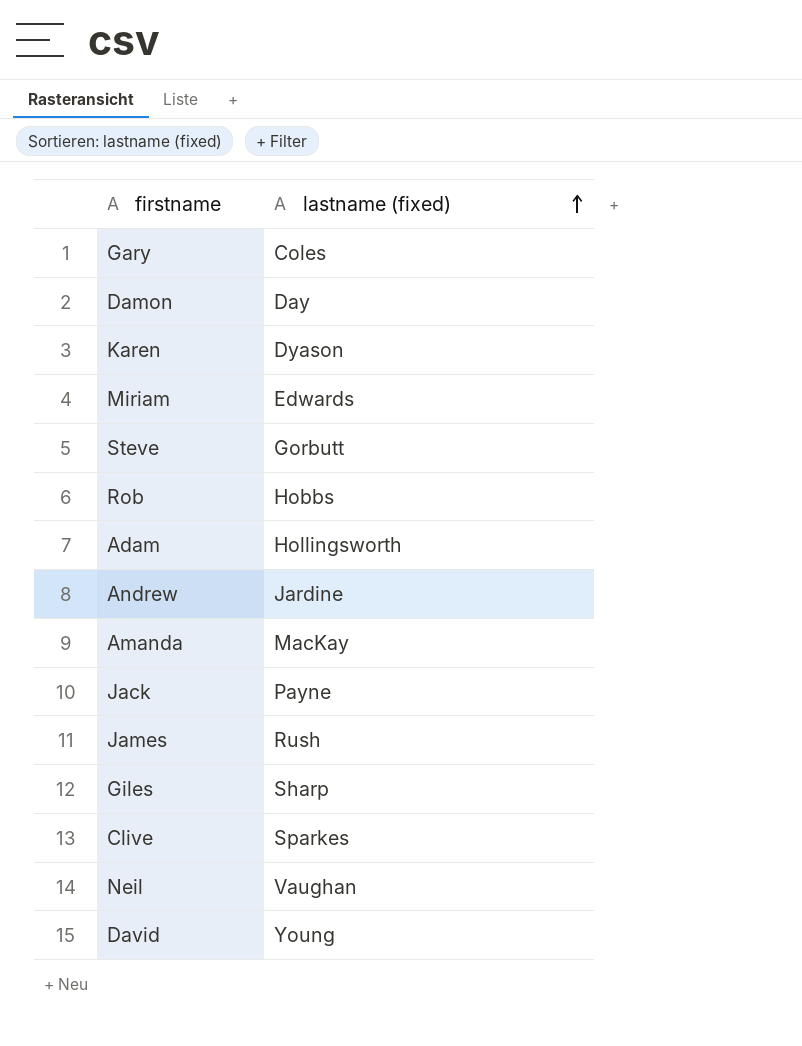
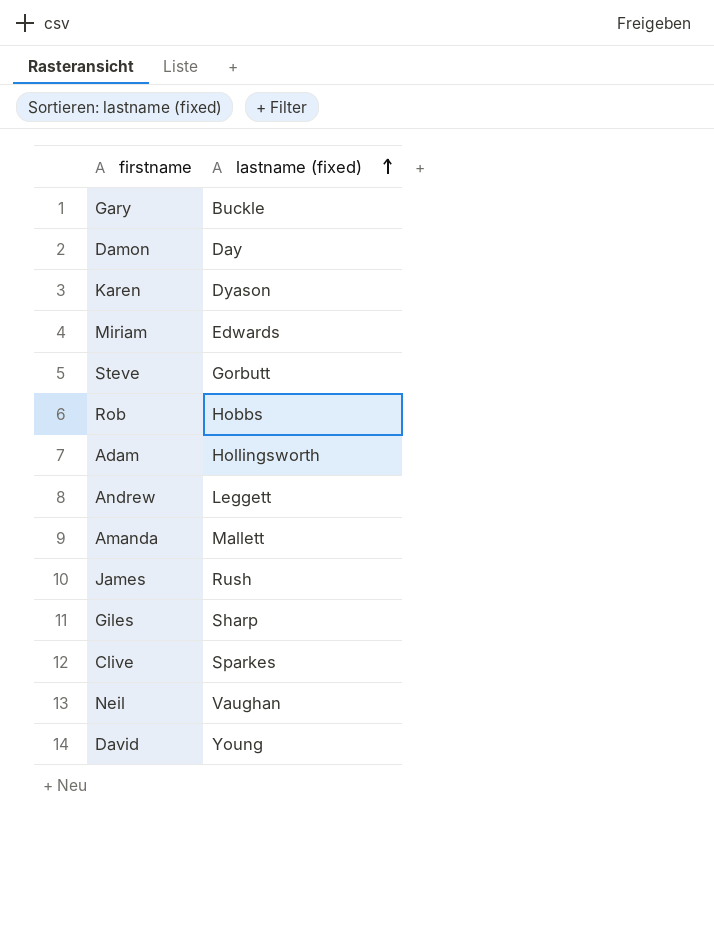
row Jack: Payne -> none
Gary | lastname (fixed): Coles -> Buckle
Andrew | lastname (fixed): Jardine -> Leggett
Amanda | lastname (fixed): MacKay -> Mallett

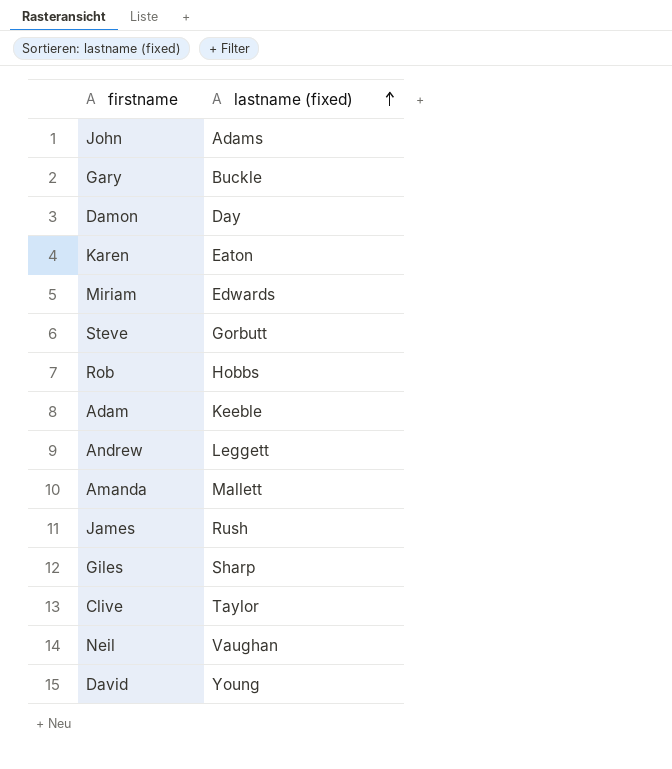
row John: none -> Adams
Karen | lastname (fixed): Dyason -> Eaton
Adam | lastname (fixed): Hollingsworth -> Keeble
Clive | lastname (fixed): Sparkes -> Taylor

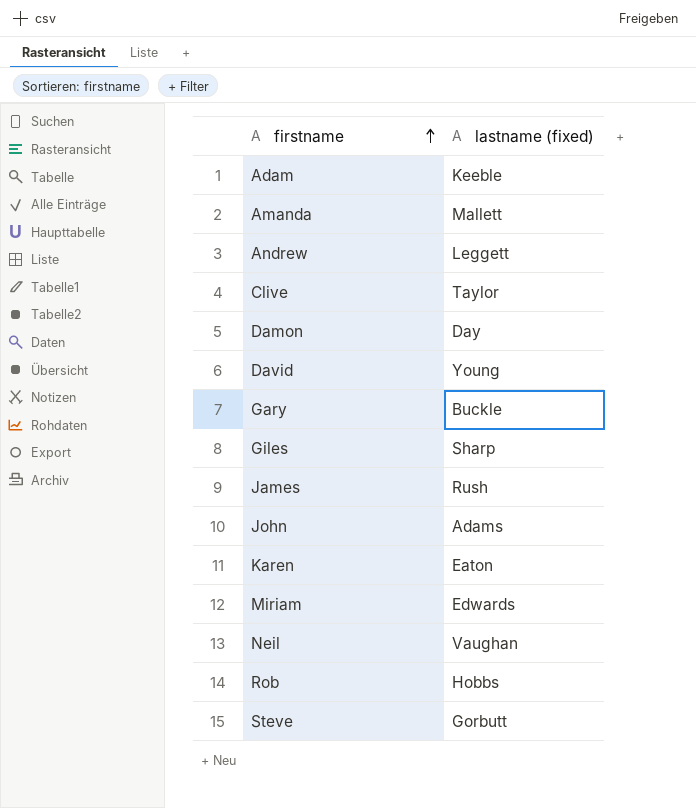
row order: lastname (fixed) ascending -> firstname ascending

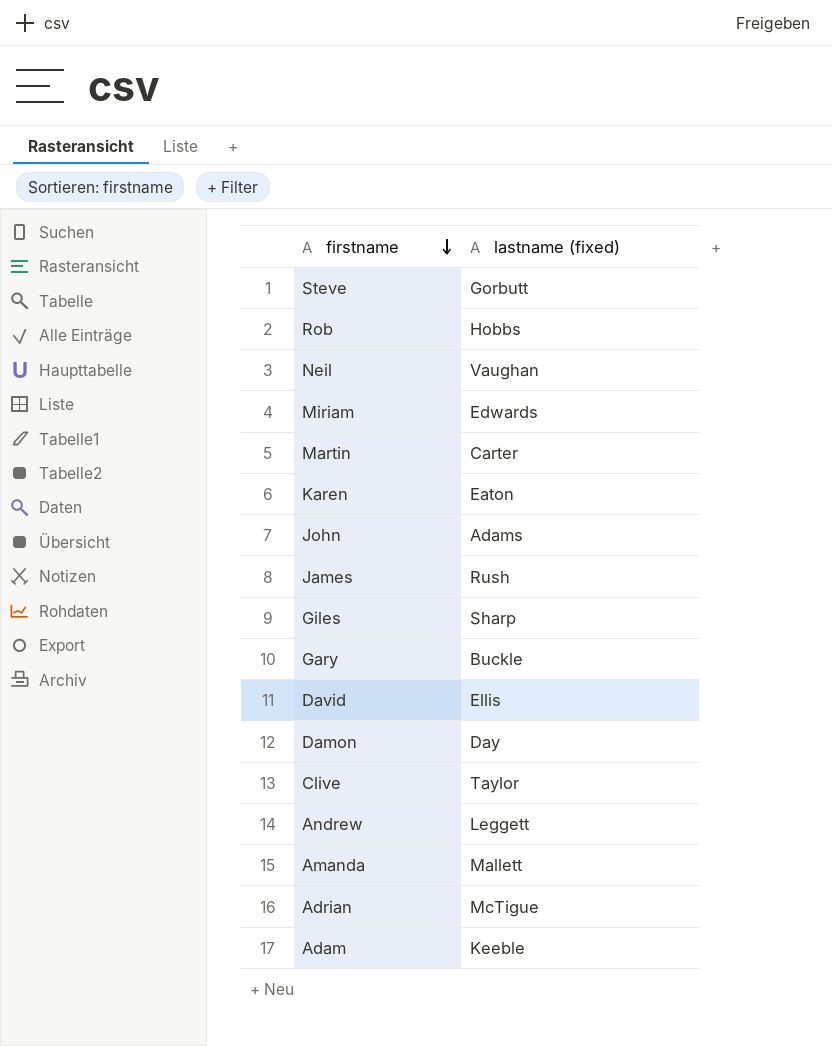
row order: firstname ascending -> firstname descending
row Martin: none -> Carter
David | lastname (fixed): Young -> Ellis
row Adrian: none -> McTigue

